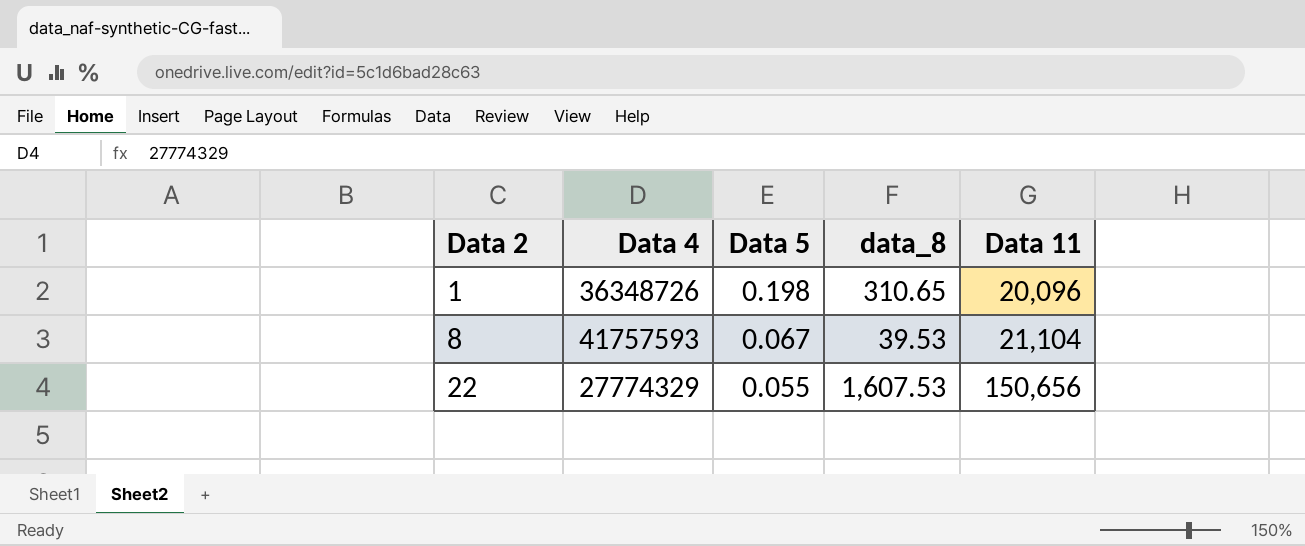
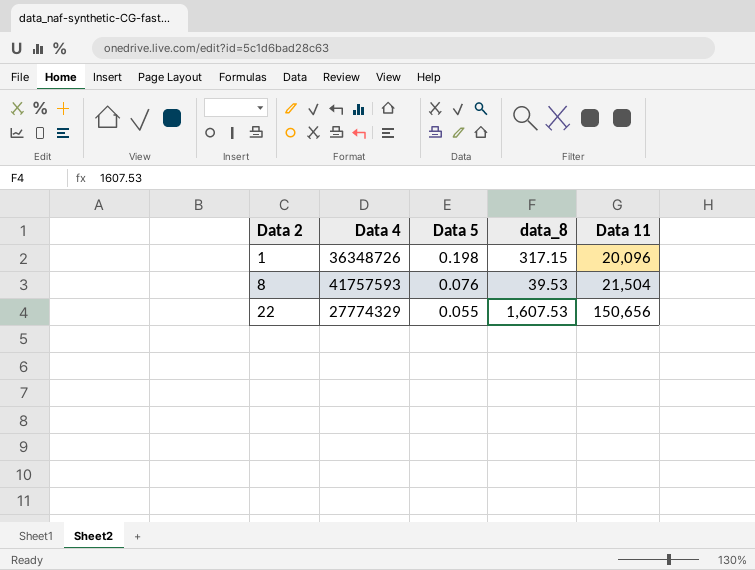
1 | data_8: 310.65 -> 317.15
8 | Data 5: 0.067 -> 0.076
8 | Data 11: 21,104 -> 21,504

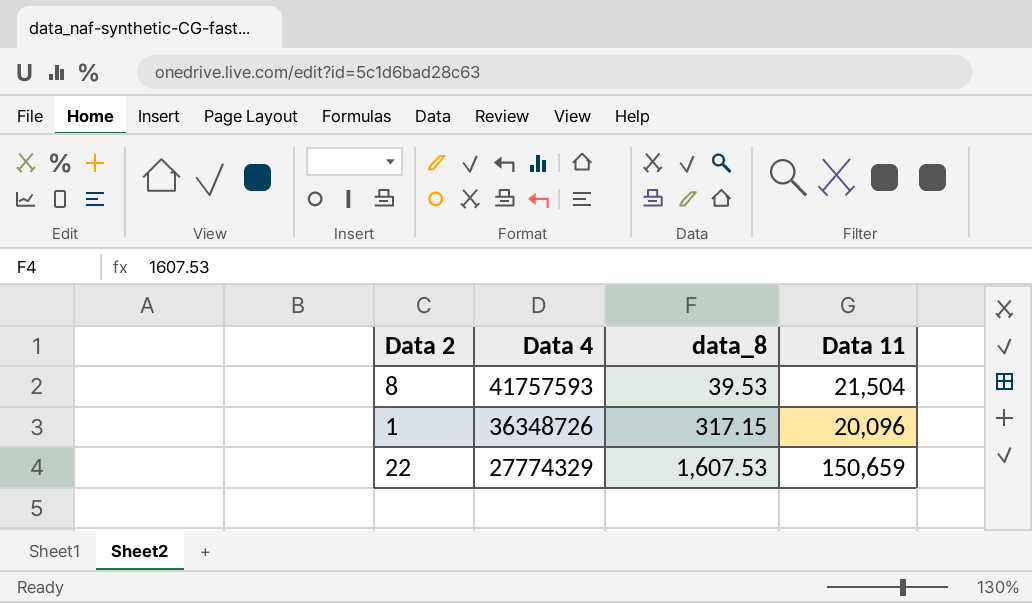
row order: Data 2 ascending -> Data 4 descending
column Data 5 | position: 3 -> none
22 | Data 11: 150,656 -> 150,659

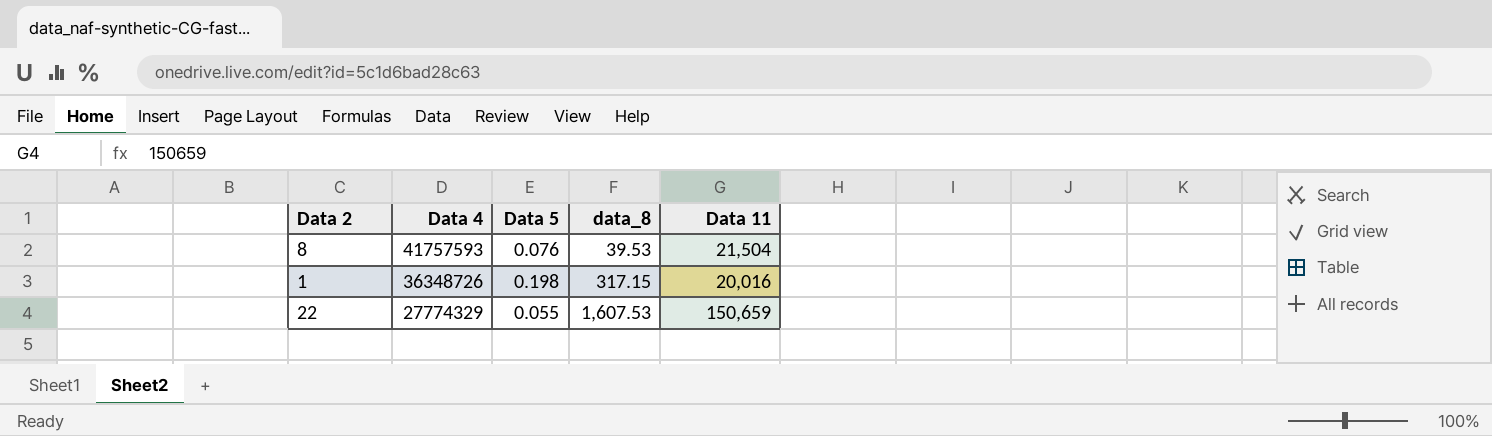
column Data 5 | position: none -> 3
1 | Data 11: 20,096 -> 20,016

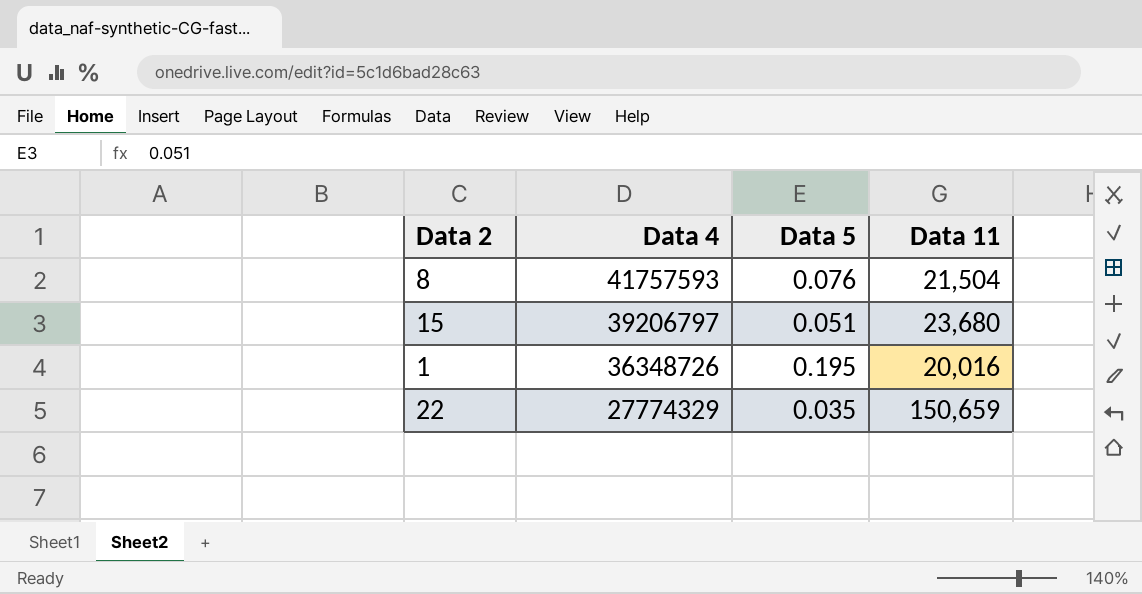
column data_8 | position: 4 -> none
row 15: none -> 39206797 | 0.051 | 23,680
1 | Data 5: 0.198 -> 0.195
22 | Data 5: 0.055 -> 0.035

